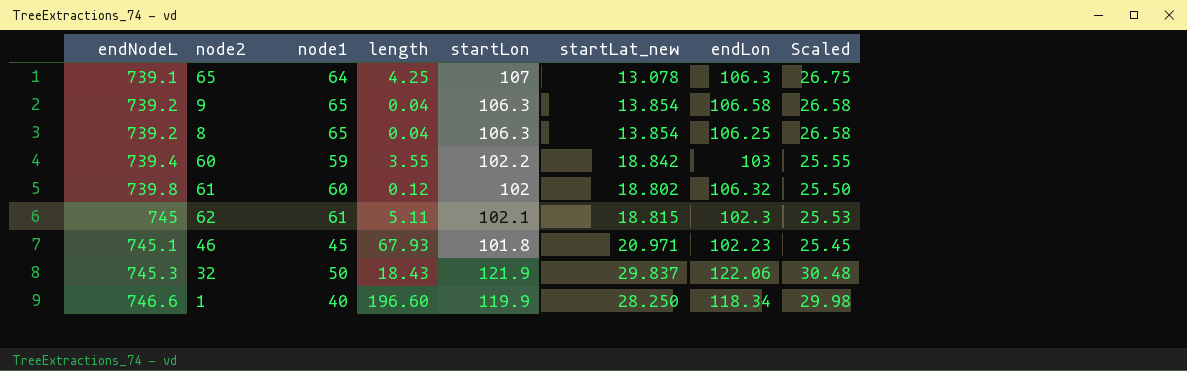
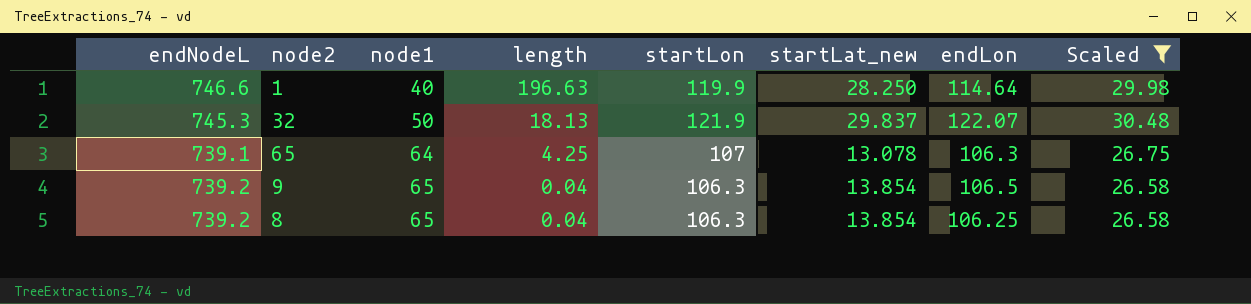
filter: none -> Scaled >= 26.58
row order: endNodeL ascending -> node1 ascending
1 | length: 196.60 -> 196.63
1 | endLon: 118.34 -> 114.64
32 | length: 18.43 -> 18.13
32 | endLon: 122.06 -> 122.07
9 | endLon: 106.58 -> 106.5

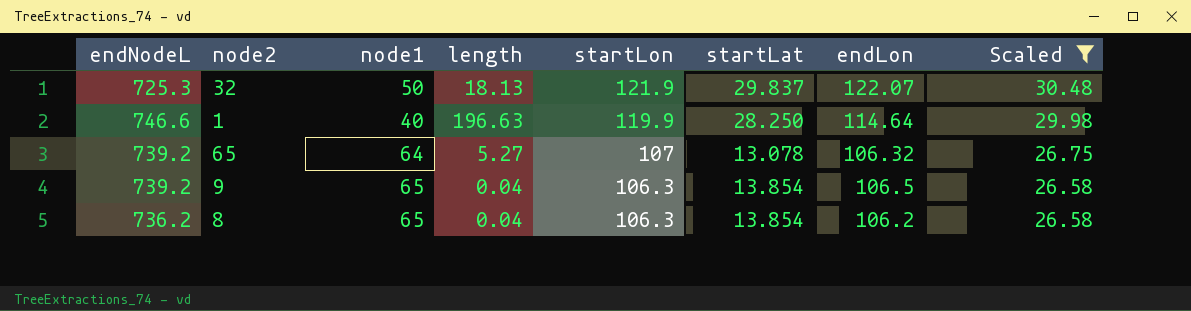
row order: node1 ascending -> startLon descending
column name: startLat_new -> startLat
32 | endNodeL: 745.3 -> 725.3
65 | endNodeL: 739.1 -> 739.2
65 | length: 4.25 -> 5.27
65 | endLon: 106.3 -> 106.32
8 | endNodeL: 739.2 -> 736.2
8 | endLon: 106.25 -> 106.2

